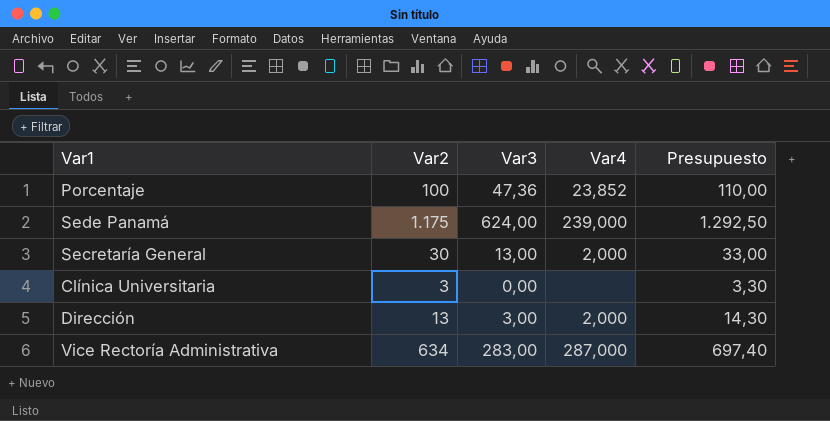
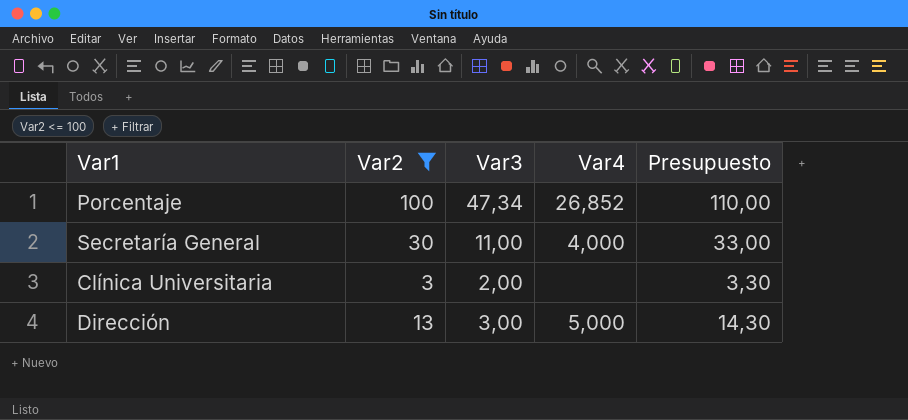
filter: none -> Var2 <= 100
Porcentaje | Var3: 47,36 -> 47,34
Porcentaje | Var4: 23,852 -> 26,852
Secretaría General | Var3: 13,00 -> 11,00
Secretaría General | Var4: 2,000 -> 4,000
Clínica Universitaria | Var3: 0,00 -> 2,00
Dirección | Var4: 2,000 -> 5,000

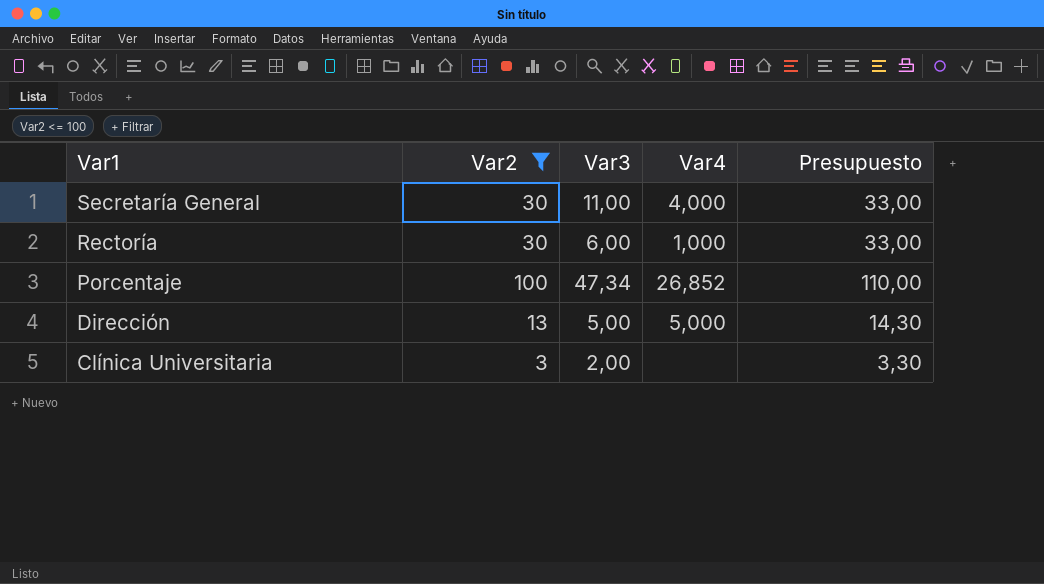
row order: none -> Var1 descending
row Rectoría: none -> 30 | 6,00 | 1,000 | 33,00
Dirección | Var3: 3,00 -> 5,00

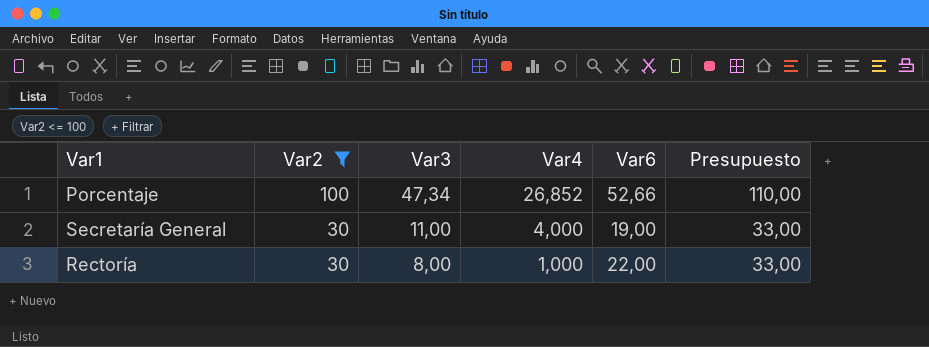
row order: Var1 descending -> Var2 descending
column Var6 | formula: none -> [Var2] - [Var3]
row Dirección: 13 | 5,00 | 5,000 | 14,30 -> none
row Clínica Universitaria: 3 | 2,00 | none | 3,30 -> none
Rectoría | Var3: 6,00 -> 8,00

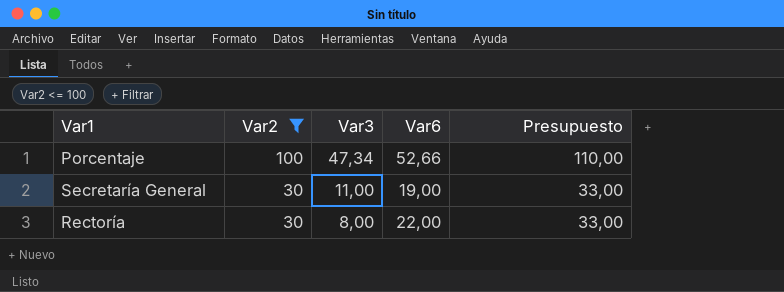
column Var4 | position: 4 -> none

